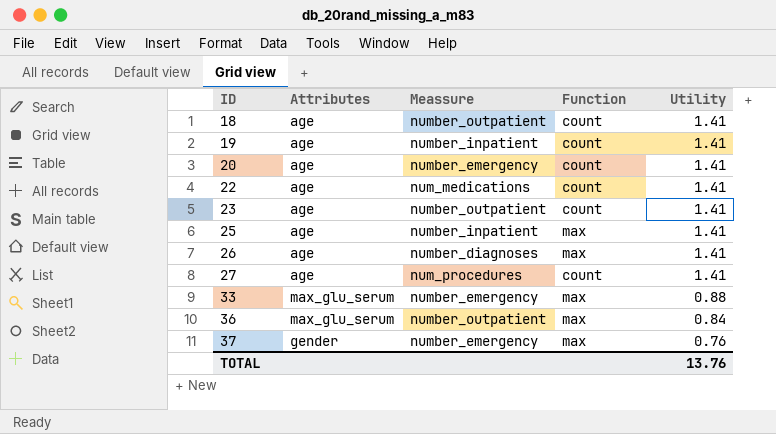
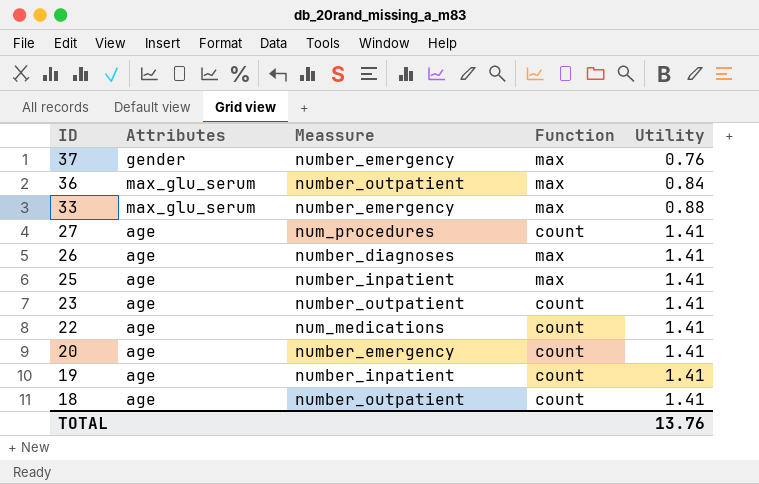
row order: ID ascending -> ID descending

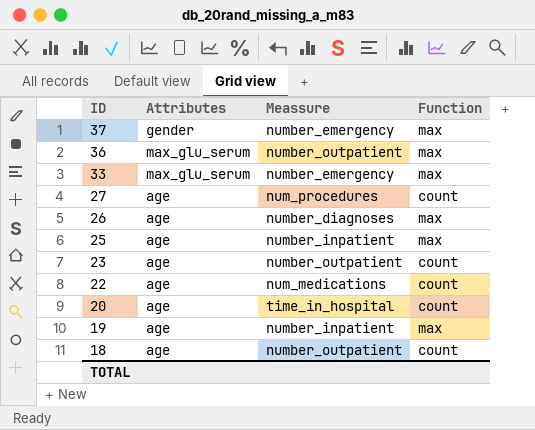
column Utility | position: 5 -> none
20 | Meassure: number_emergency -> time_in_hospital
19 | Function: count -> max

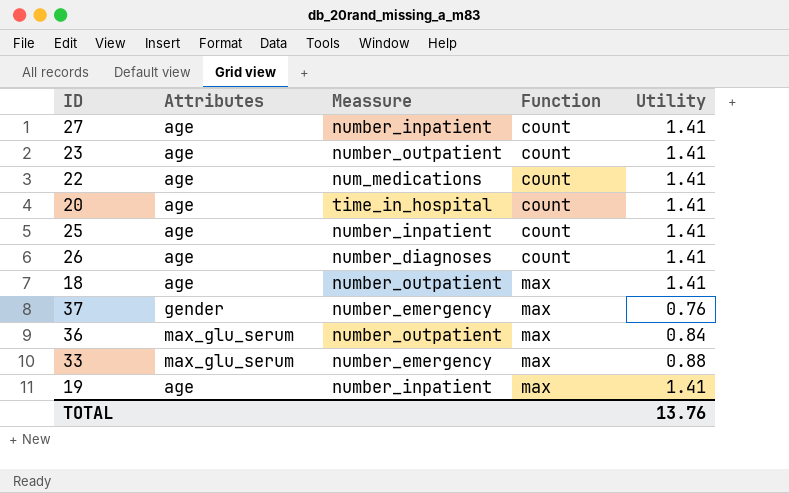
row order: ID descending -> Function ascending
column Utility | position: none -> 5
27 | Meassure: num_procedures -> number_inpatient
25 | Function: max -> count
26 | Function: max -> count
18 | Function: count -> max

